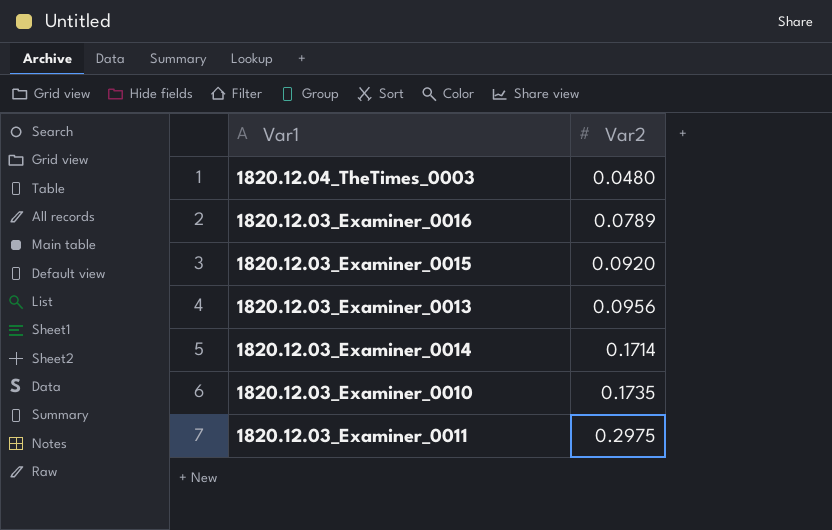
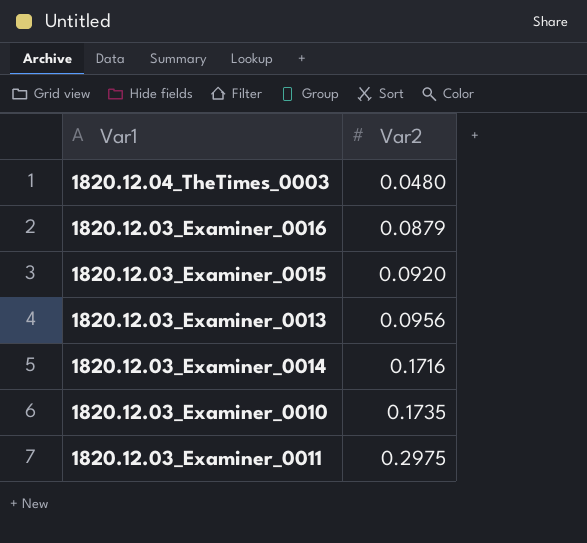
1820.12.03_Examiner_0016 | Var2: 0.0789 -> 0.0879
1820.12.03_Examiner_0014 | Var2: 0.1714 -> 0.1716

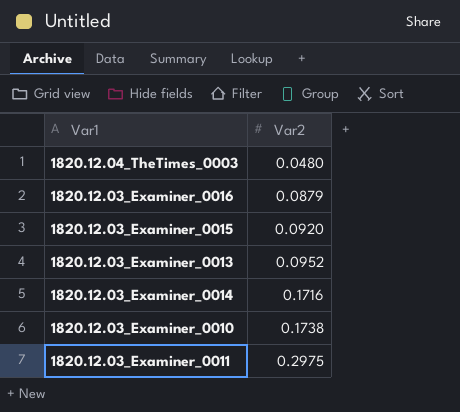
1820.12.03_Examiner_0013 | Var2: 0.0956 -> 0.0952
1820.12.03_Examiner_0010 | Var2: 0.1735 -> 0.1738

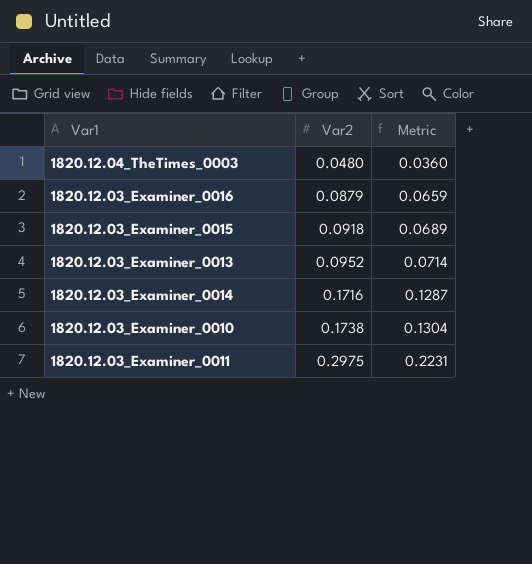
column Metric | formula: none -> [Var2] * 0.75
1820.12.03_Examiner_0015 | Var2: 0.0920 -> 0.0918

